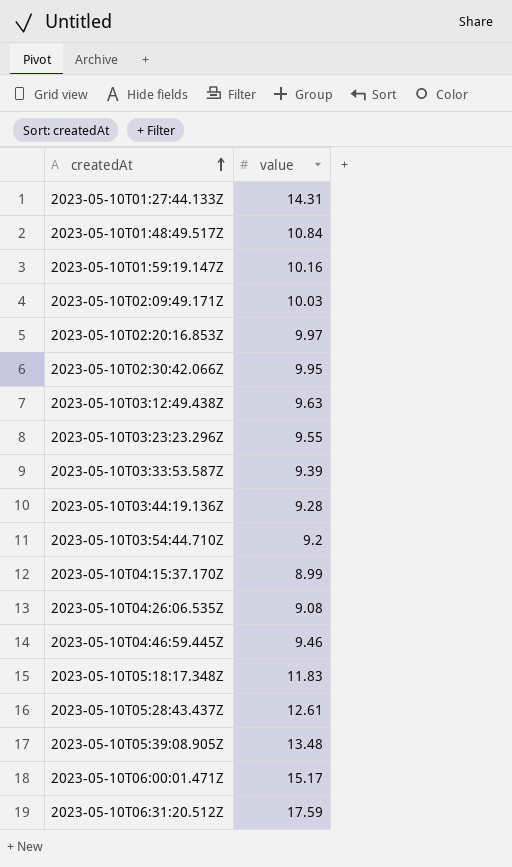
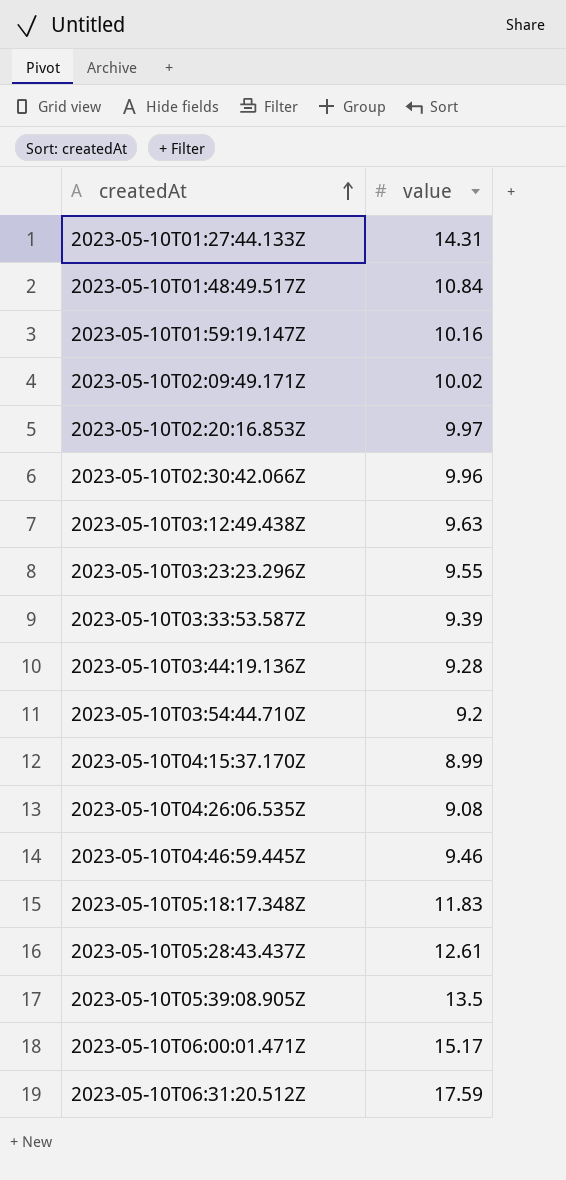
2023-05-10T02:09:49.171Z | value: 10.03 -> 10.02
2023-05-10T02:30:42.066Z | value: 9.95 -> 9.96
2023-05-10T05:39:08.905Z | value: 13.48 -> 13.5

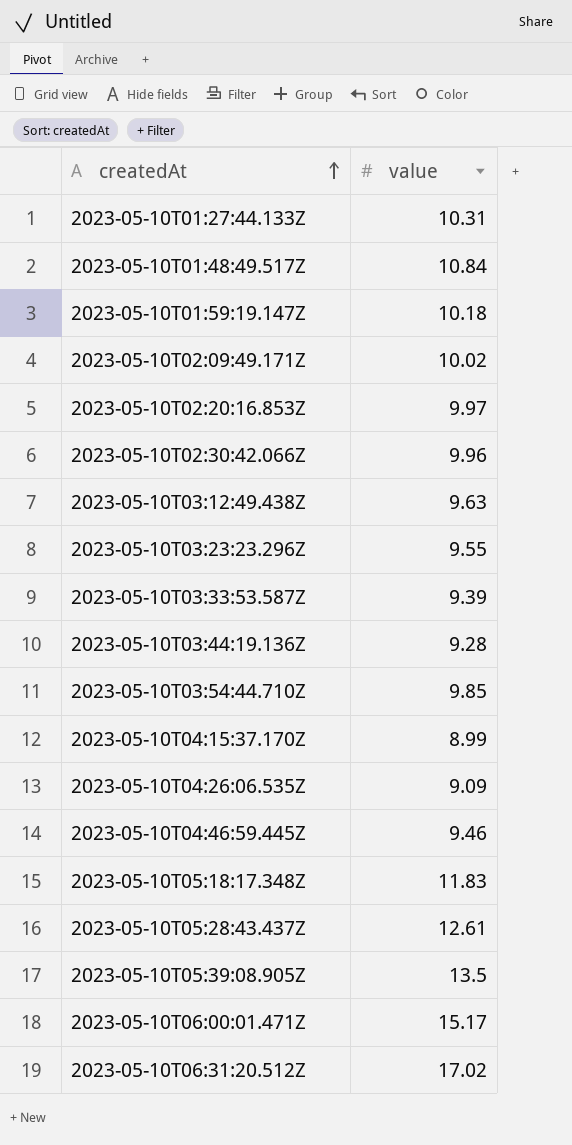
2023-05-10T01:27:44.133Z | value: 14.31 -> 10.31
2023-05-10T01:59:19.147Z | value: 10.16 -> 10.18
2023-05-10T03:54:44.710Z | value: 9.2 -> 9.85
2023-05-10T04:26:06.535Z | value: 9.08 -> 9.09
2023-05-10T06:31:20.512Z | value: 17.59 -> 17.02

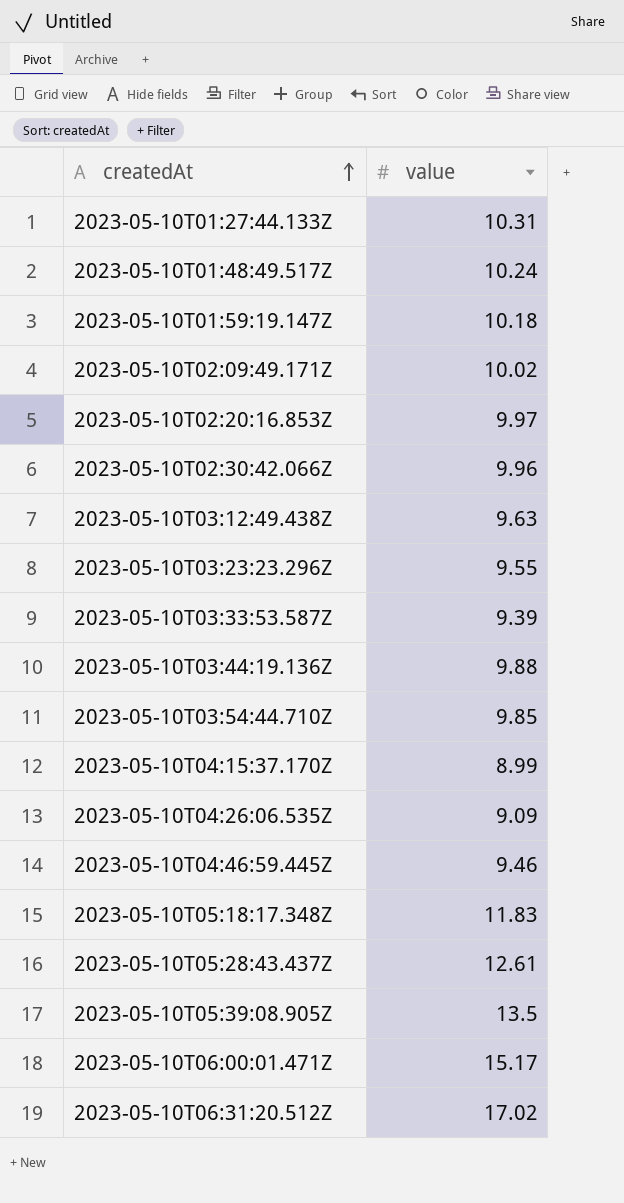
2023-05-10T01:48:49.517Z | value: 10.84 -> 10.24
2023-05-10T03:44:19.136Z | value: 9.28 -> 9.88

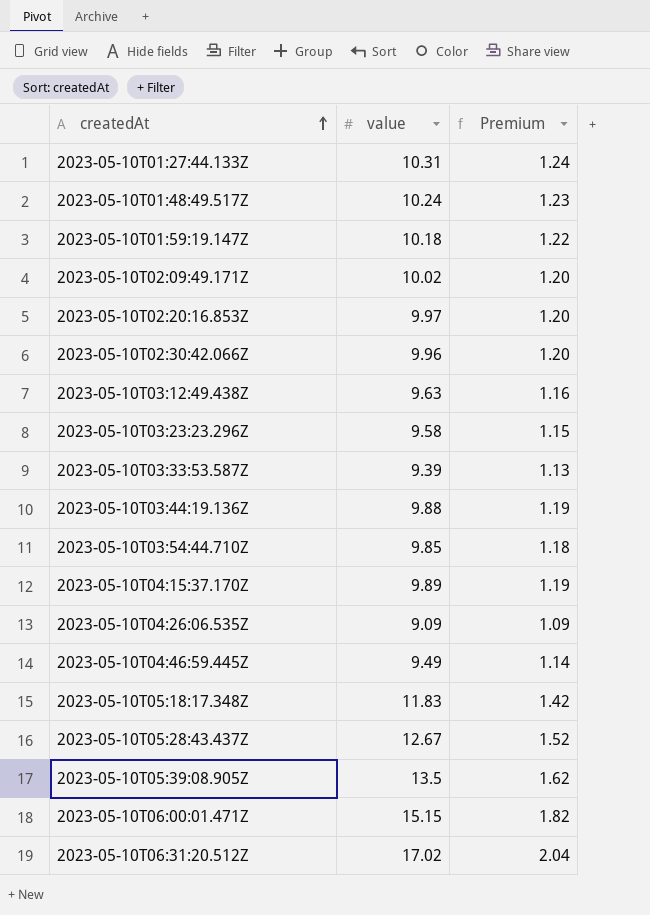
column Premium | formula: none -> [value] * 0.12
2023-05-10T03:23:23.296Z | value: 9.55 -> 9.58
2023-05-10T04:15:37.170Z | value: 8.99 -> 9.89
2023-05-10T04:46:59.445Z | value: 9.46 -> 9.49
2023-05-10T05:28:43.437Z | value: 12.61 -> 12.67
2023-05-10T06:00:01.471Z | value: 15.17 -> 15.15

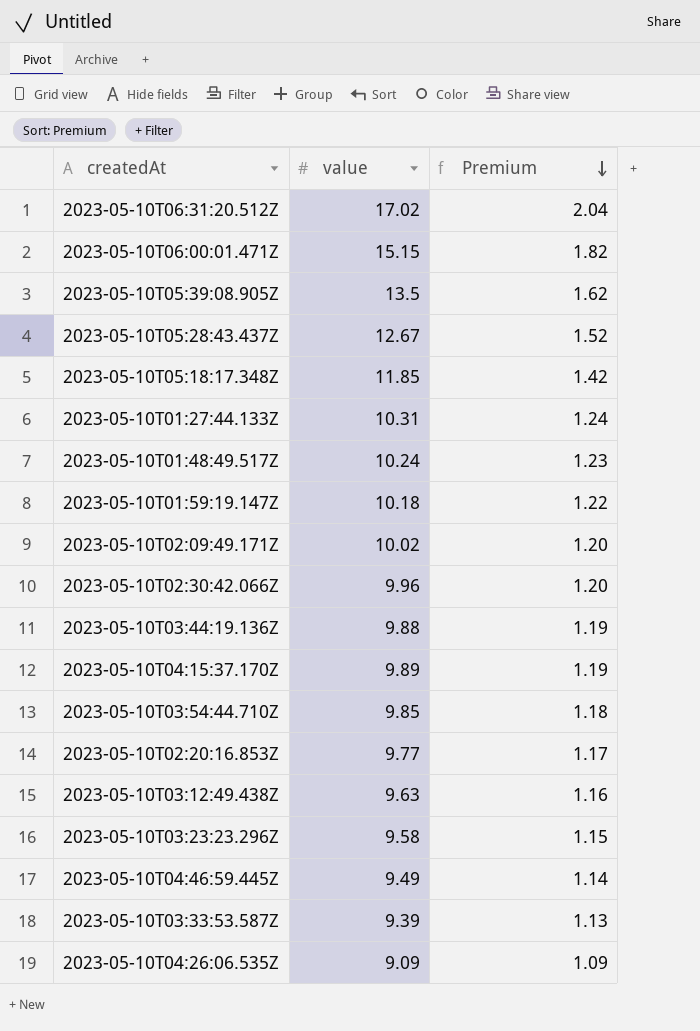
row order: createdAt ascending -> Premium descending
2023-05-10T05:18:17.348Z | value: 11.83 -> 11.85
2023-05-10T02:20:16.853Z | value: 9.97 -> 9.77
2023-05-10T02:20:16.853Z | Premium: 1.20 -> 1.17

